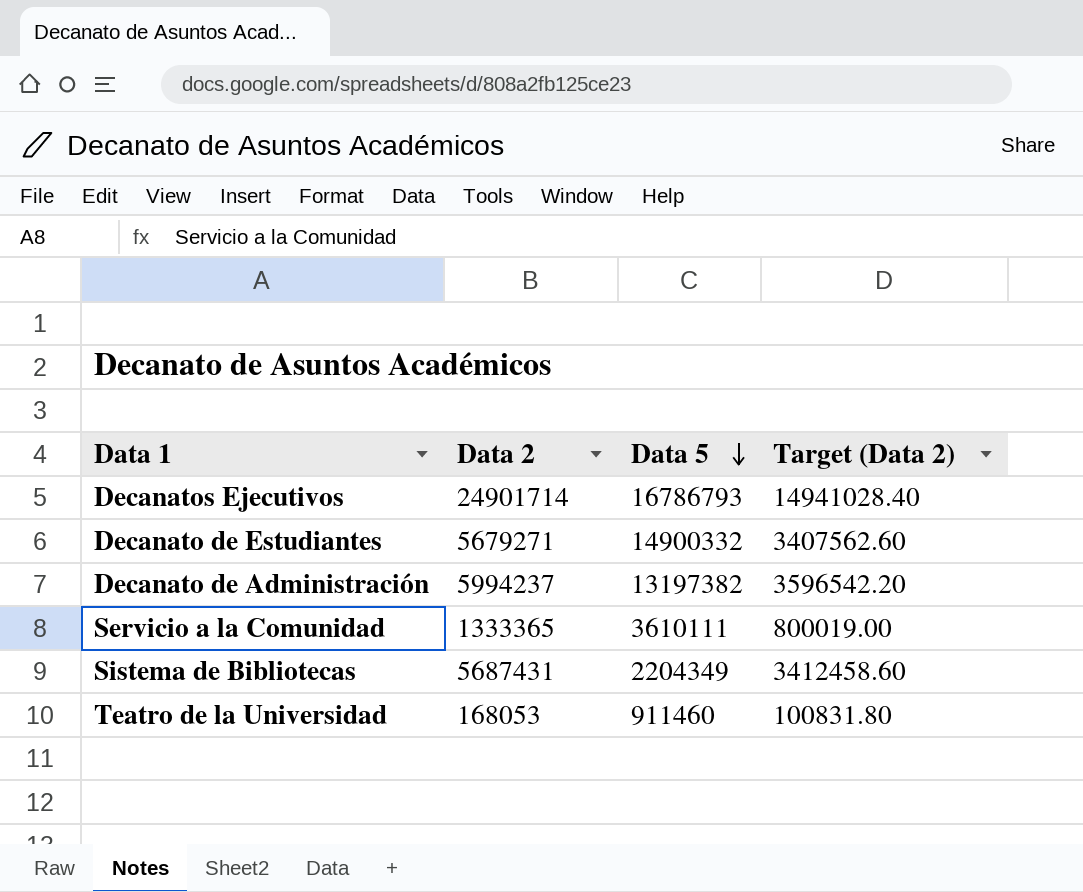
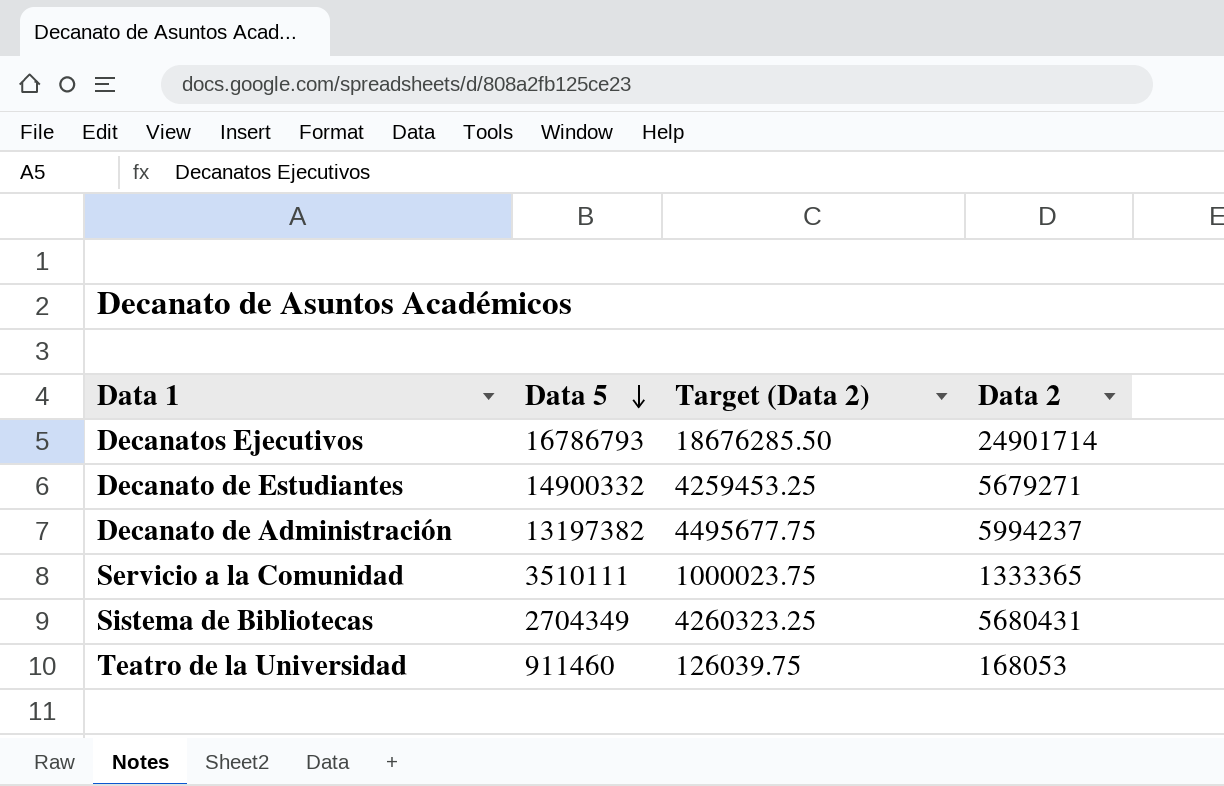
column Target (Data 2) | formula: [Data 2] * 0.6 -> [Data 2] * 0.75
column Data 2 | position: 2 -> 4
Servicio a la Comunidad | Data 5: 3610111 -> 3510111
Sistema de Bibliotecas | Data 5: 2204349 -> 2704349
Sistema de Bibliotecas | Data 2: 5687431 -> 5680431

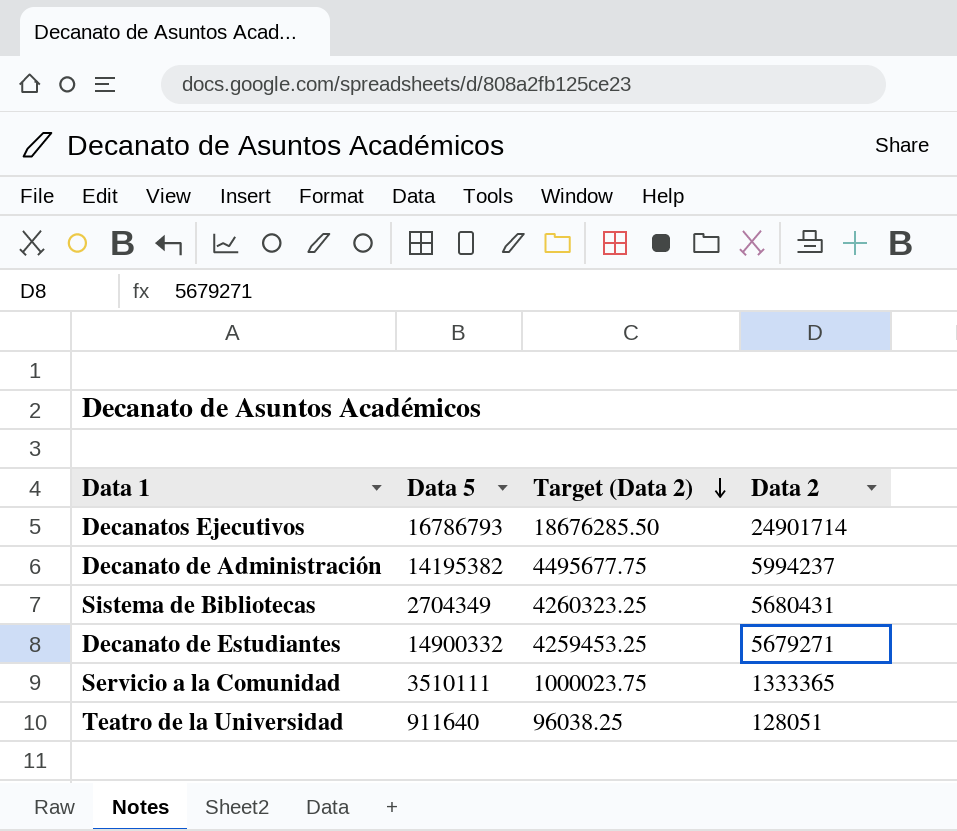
row order: Data 5 descending -> Target (Data 2) descending
Decanato de Administración | Data 5: 13197382 -> 14195382
Teatro de la Universidad | Data 5: 911460 -> 911640
Teatro de la Universidad | Target (Data 2): 126039.75 -> 96038.25
Teatro de la Universidad | Data 2: 168053 -> 128051

